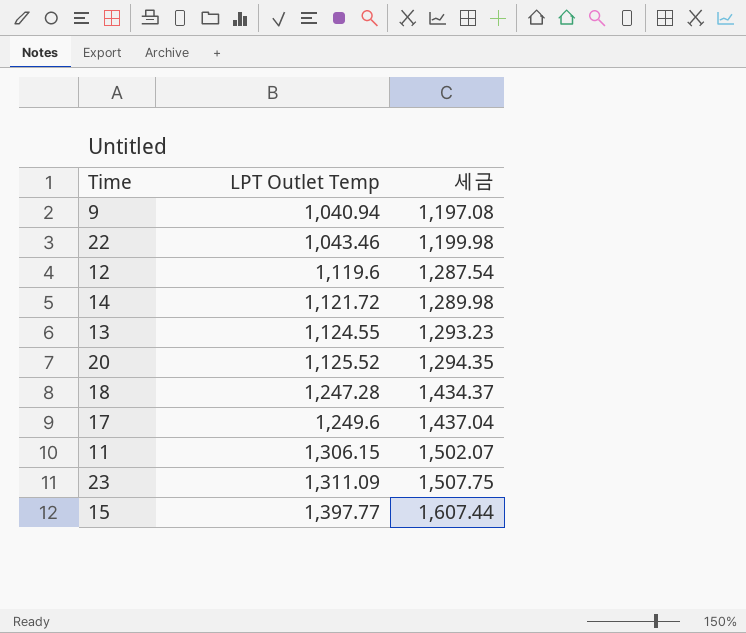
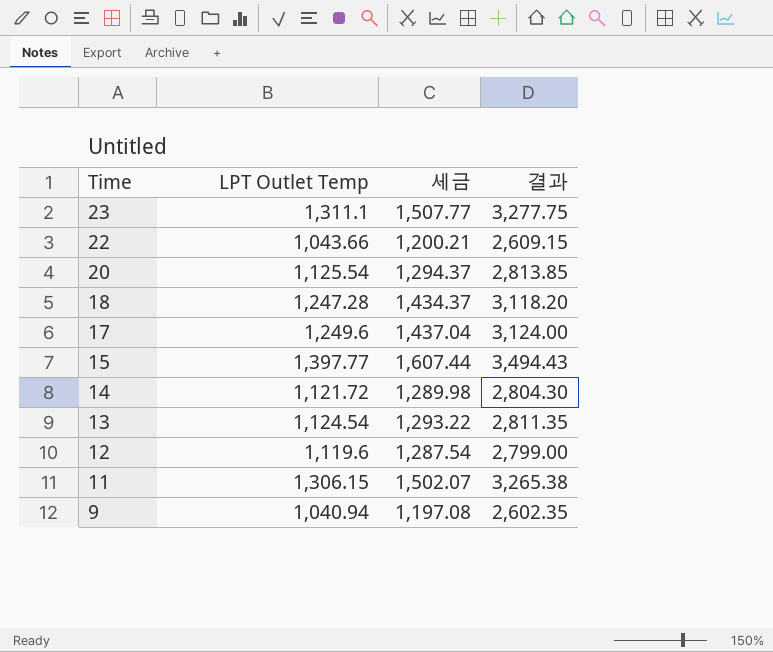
row order: LPT Outlet Temp ascending -> Time descending
column 결과 | formula: none -> [LPT Outlet Temp] * 2.5
23 | LPT Outlet Temp: 1,311.09 -> 1,311.1
23 | 세금: 1,507.75 -> 1,507.77
22 | LPT Outlet Temp: 1,043.46 -> 1,043.66
22 | 세금: 1,199.98 -> 1,200.21
20 | LPT Outlet Temp: 1,125.52 -> 1,125.54
20 | 세금: 1,294.35 -> 1,294.37
13 | LPT Outlet Temp: 1,124.55 -> 1,124.54
13 | 세금: 1,293.23 -> 1,293.22

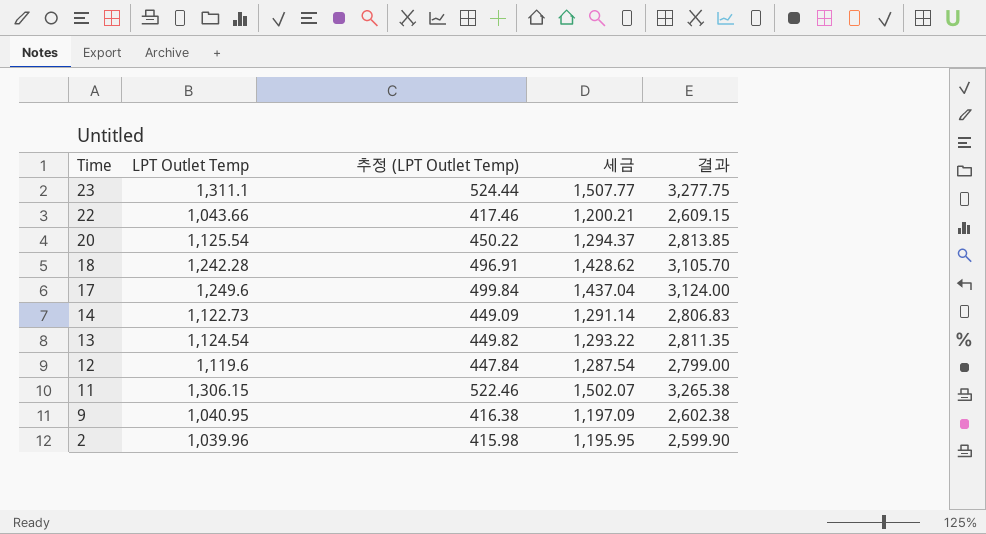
column 추정 (LPT Outlet Temp) | formula: none -> [LPT Outlet Temp] * 0.4
row 15: 1,397.77 | 1,607.44 | 3,494.43 -> none
18 | LPT Outlet Temp: 1,247.28 -> 1,242.28
18 | 세금: 1,434.37 -> 1,428.62
18 | 결과: 3,118.20 -> 3,105.70
14 | LPT Outlet Temp: 1,121.72 -> 1,122.73
14 | 세금: 1,289.98 -> 1,291.14
14 | 결과: 2,804.30 -> 2,806.83
9 | LPT Outlet Temp: 1,040.94 -> 1,040.95
9 | 세금: 1,197.08 -> 1,197.09
9 | 결과: 2,602.35 -> 2,602.38
row 2: none -> 1,039.96 | 415.98 | 1,195.95 | 2,599.90

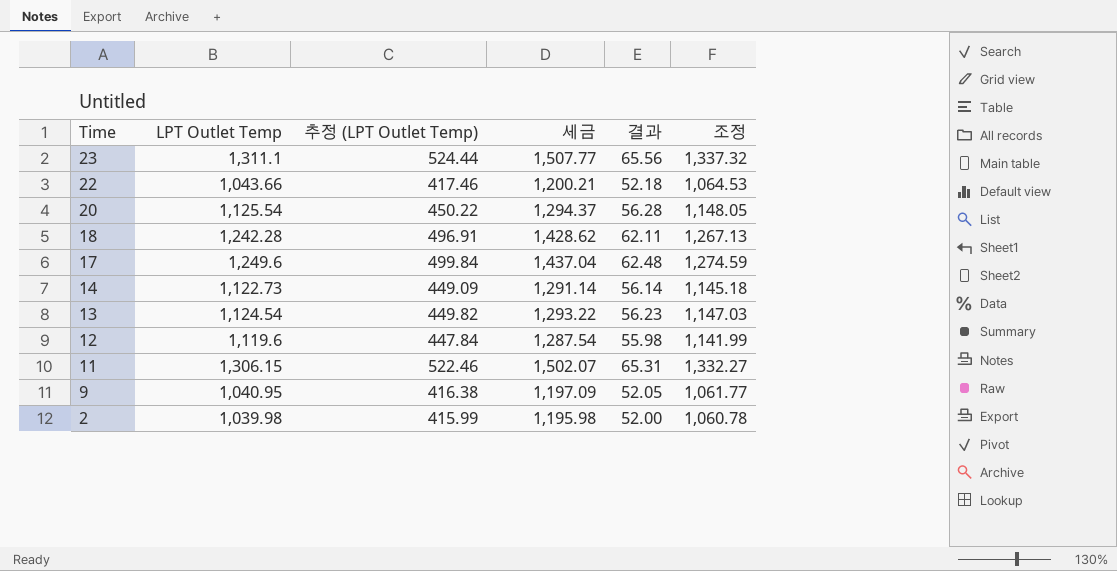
column 결과 | formula: [LPT Outlet Temp] * 2.5 -> [LPT Outlet Temp] * 0.05
column 조정 | formula: none -> [LPT Outlet Temp] * 1.02
2 | LPT Outlet Temp: 1,039.96 -> 1,039.98
2 | 추정 (LPT Outlet Temp): 415.98 -> 415.99
2 | 세금: 1,195.95 -> 1,195.98

